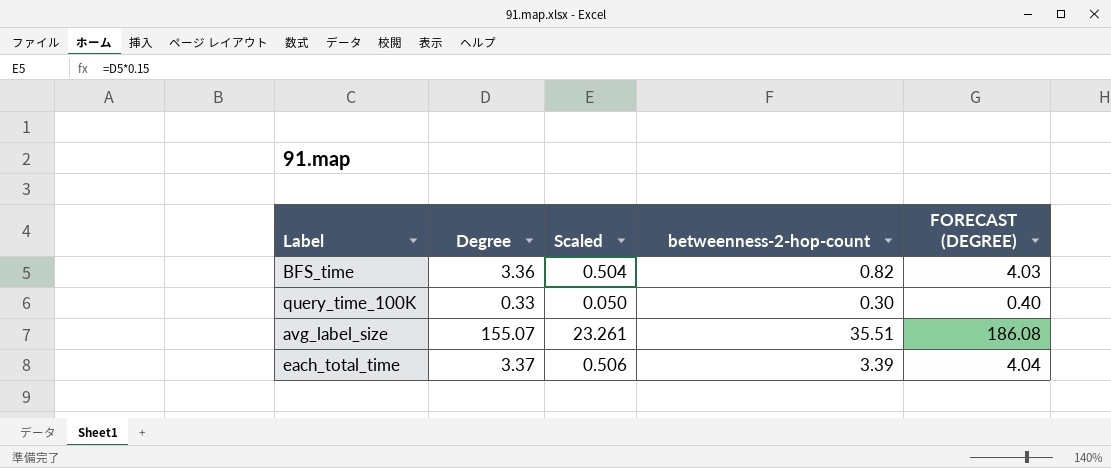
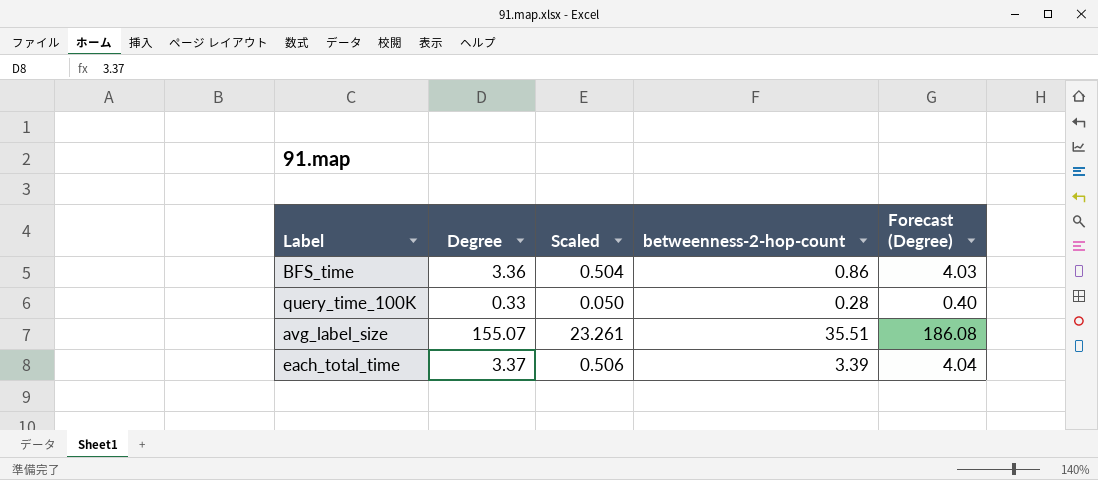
column name: FORECAST (DEGREE) -> Forecast (Degree)
BFS_time | betweenness-2-hop-count: 0.82 -> 0.86
query_time_100K | betweenness-2-hop-count: 0.30 -> 0.28

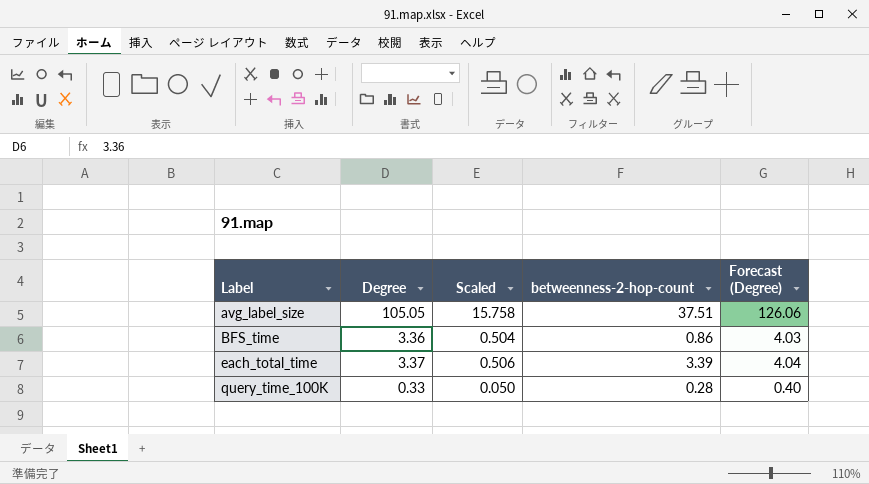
row order: none -> Label ascending
avg_label_size | Degree: 155.07 -> 105.05
avg_label_size | Scaled: 23.261 -> 15.758
avg_label_size | betweenness-2-hop-count: 35.51 -> 37.51
avg_label_size | Forecast (Degree): 186.08 -> 126.06

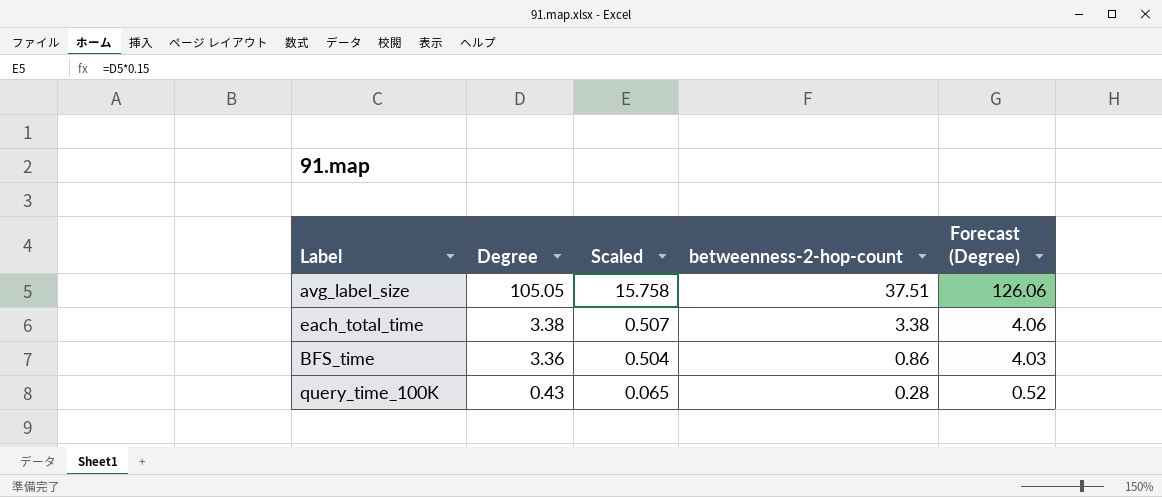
row order: Label ascending -> Degree descending
each_total_time | Degree: 3.37 -> 3.38
each_total_time | Scaled: 0.506 -> 0.507
each_total_time | betweenness-2-hop-count: 3.39 -> 3.38
each_total_time | Forecast (Degree): 4.04 -> 4.06
query_time_100K | Degree: 0.33 -> 0.43
query_time_100K | Scaled: 0.050 -> 0.065
query_time_100K | Forecast (Degree): 0.40 -> 0.52

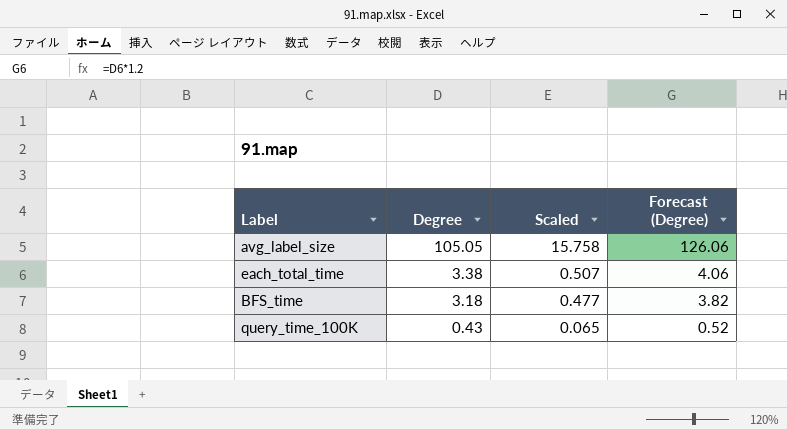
column betweenness-2-hop-count | position: 4 -> none
BFS_time | Degree: 3.36 -> 3.18
BFS_time | Scaled: 0.504 -> 0.477
BFS_time | Forecast (Degree): 4.03 -> 3.82

